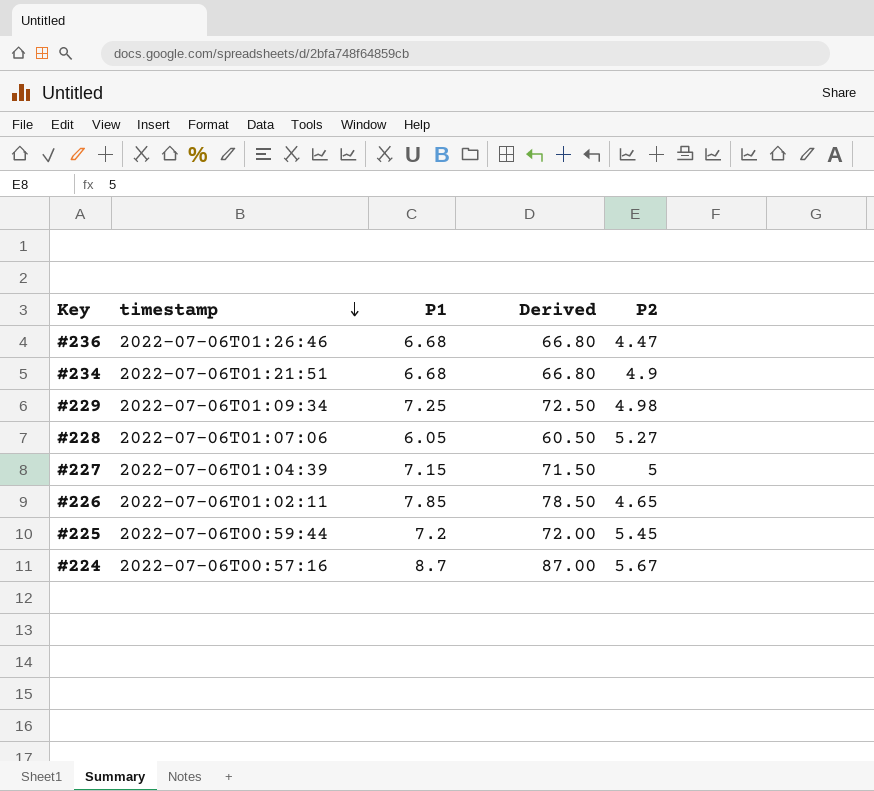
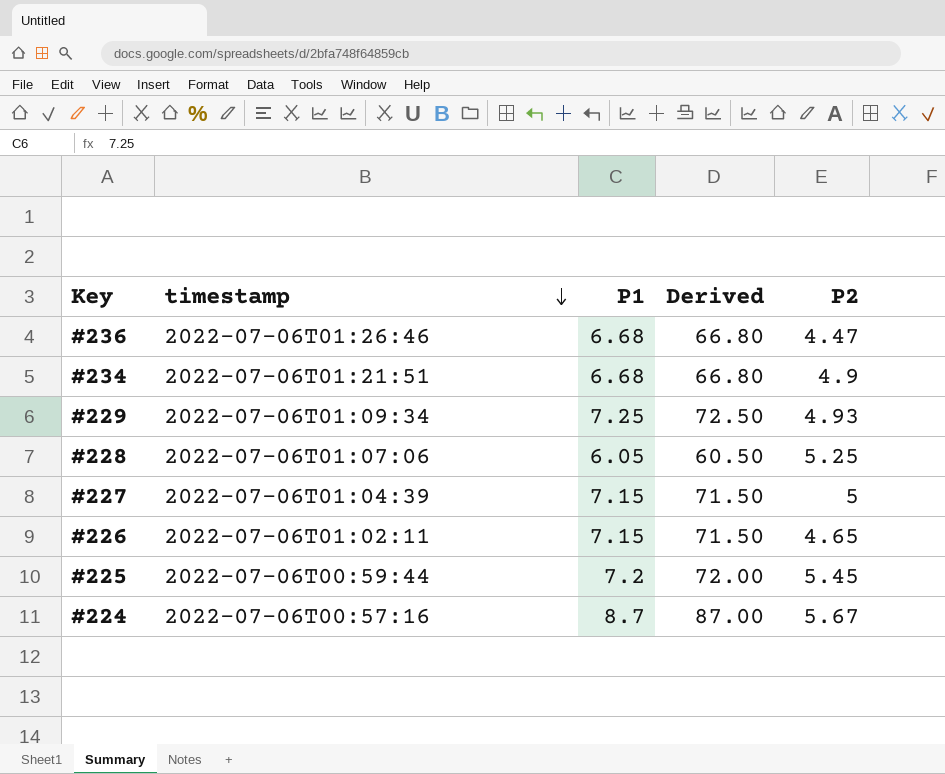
#229 | P2: 4.98 -> 4.93
#228 | P2: 5.27 -> 5.25
#226 | P1: 7.85 -> 7.15
#226 | Derived: 78.50 -> 71.50

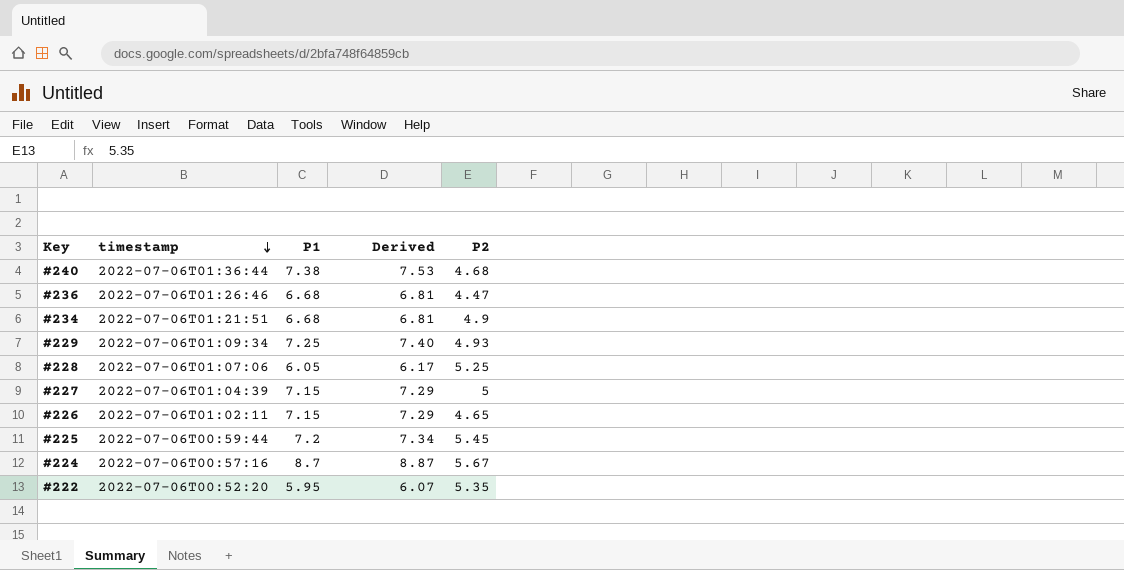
column Derived | formula: [P1] * 10 -> [P1] * 1.02
row #240: none -> 2022-07-06T01:36:44 | 7.38 | 7.53 | 4.68
row #222: none -> 2022-07-06T00:52:20 | 5.95 | 6.07 | 5.35

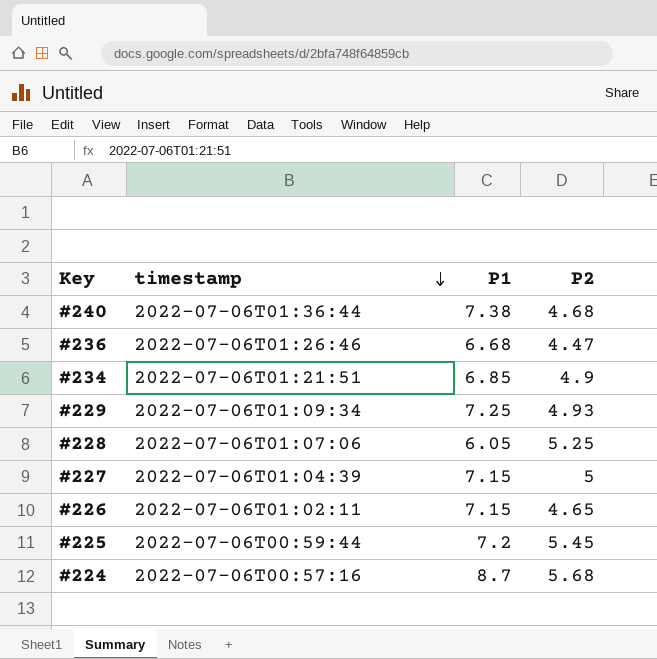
column Derived | formula: [P1] * 1.02 -> none
row #222: 2022-07-06T00:52:20 | 5.95 | 6.07 | 5.35 -> none
#234 | P1: 6.68 -> 6.85
#224 | P2: 5.67 -> 5.68

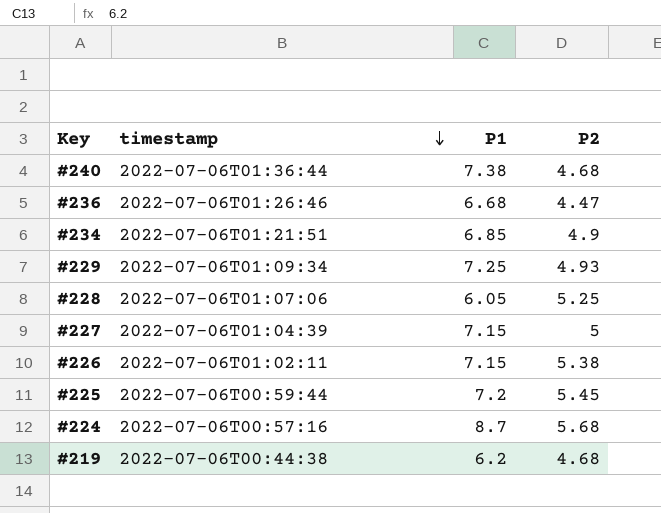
#226 | P2: 4.65 -> 5.38
row #219: none -> 2022-07-06T00:44:38 | 6.2 | 4.68

